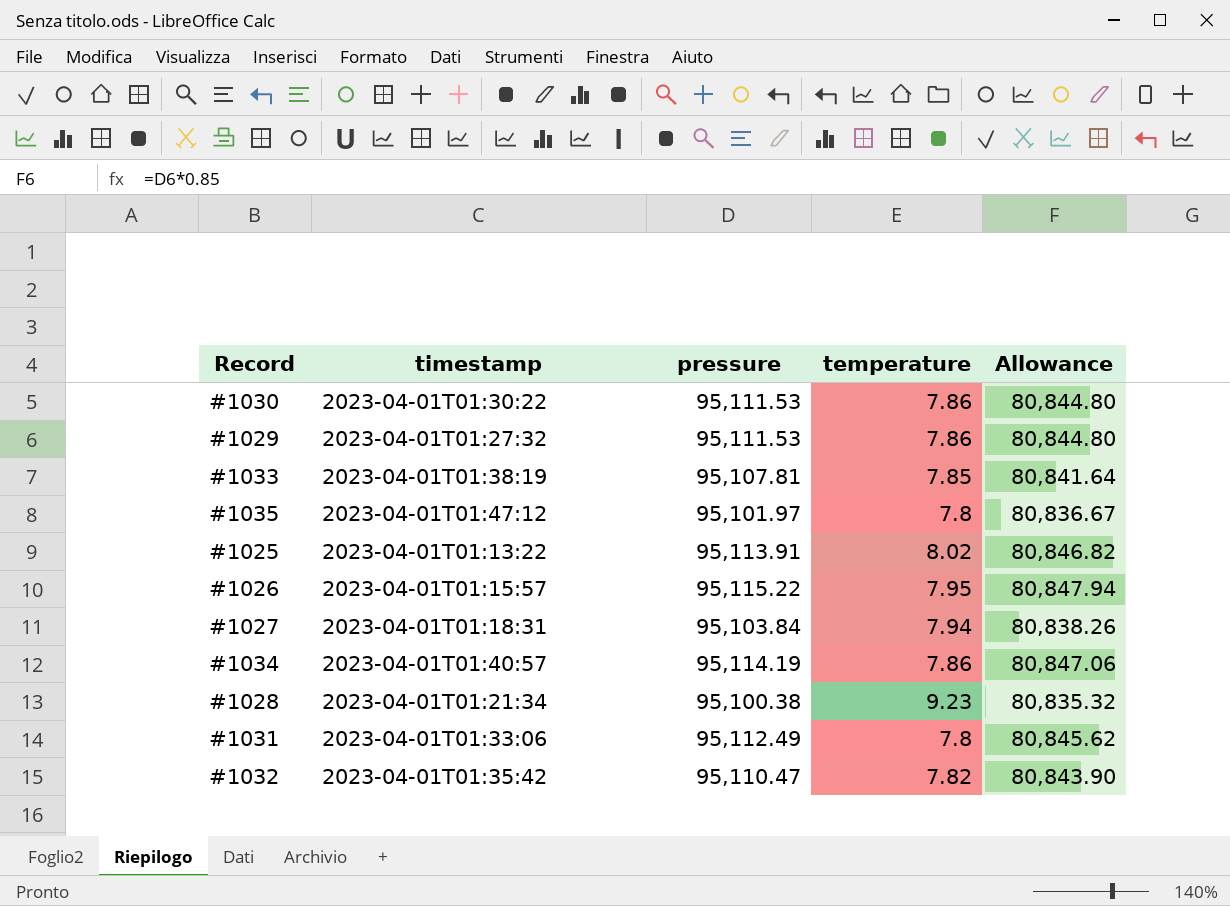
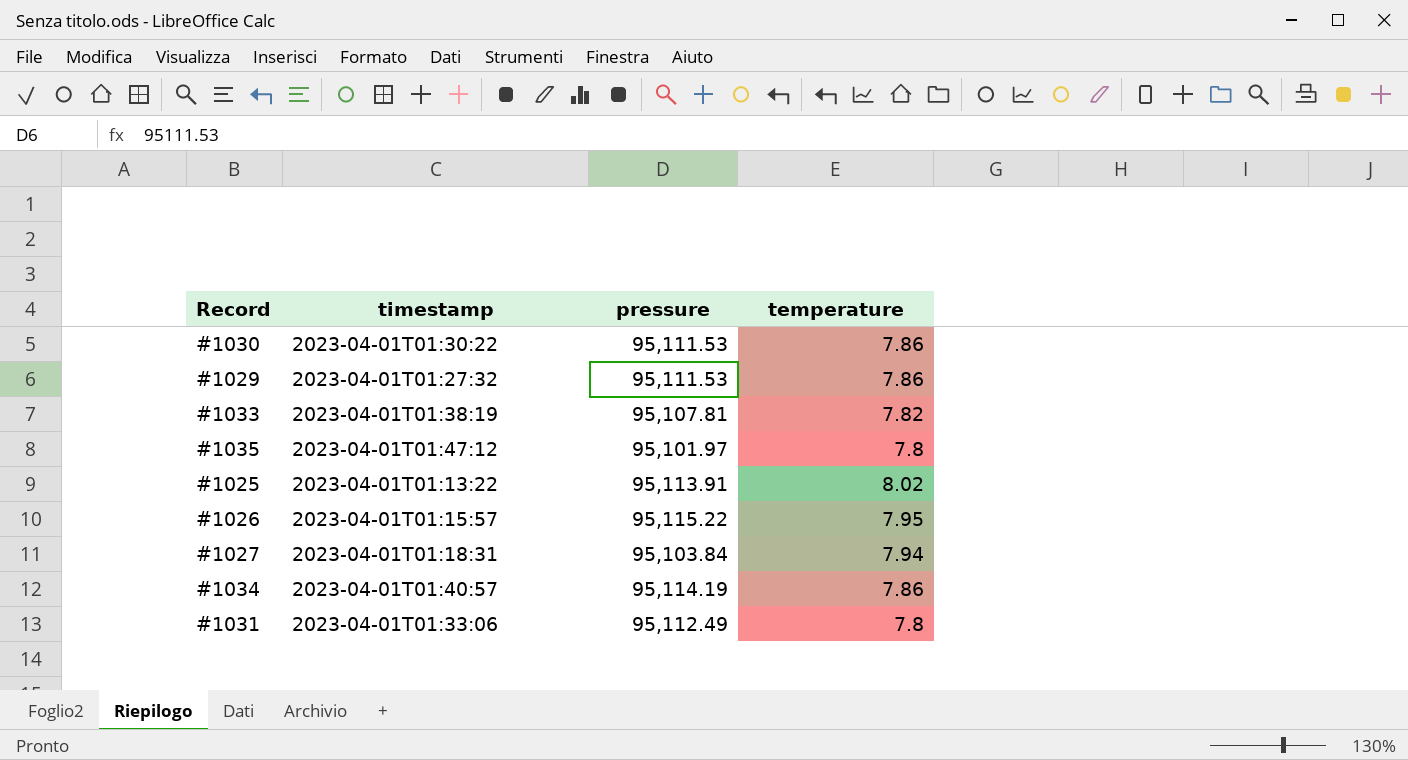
column Allowance | formula: [pressure] * 0.85 -> none
row #1028: 2023-04-01T01:21:34 | 95,100.38 | 9.23 | 80,835.32 -> none
row #1032: 2023-04-01T01:35:42 | 95,110.47 | 7.82 | 80,843.90 -> none
#1033 | temperature: 7.85 -> 7.82

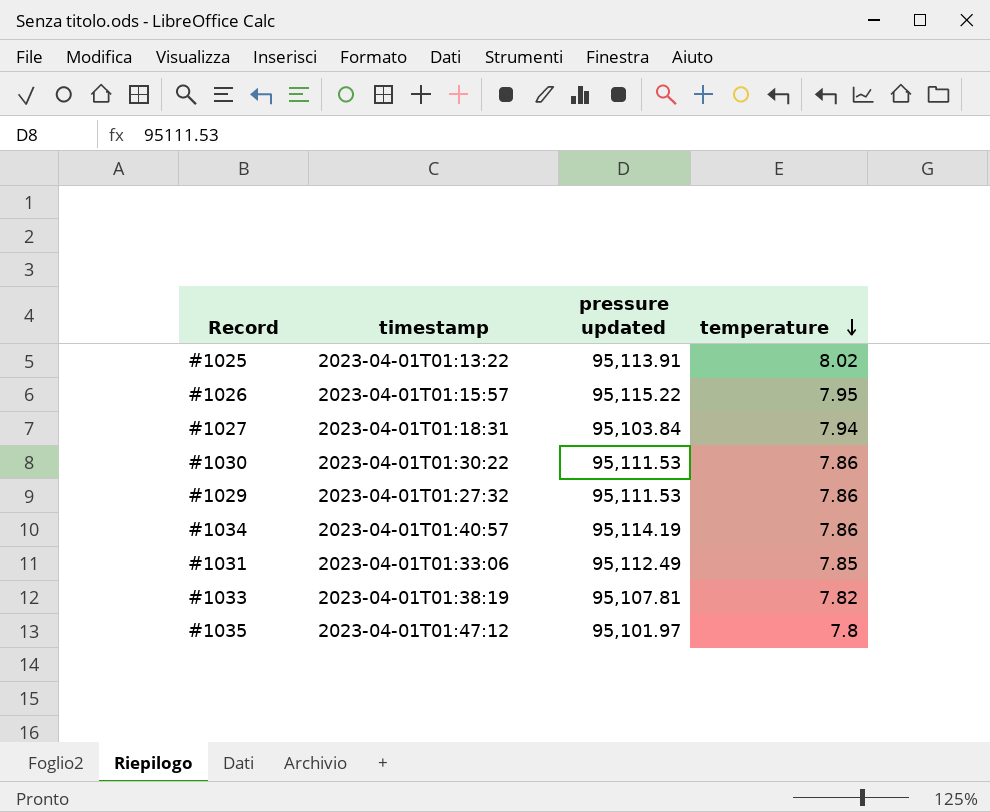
row order: none -> temperature descending
column name: pressure -> pressure updated
#1031 | temperature: 7.8 -> 7.85

